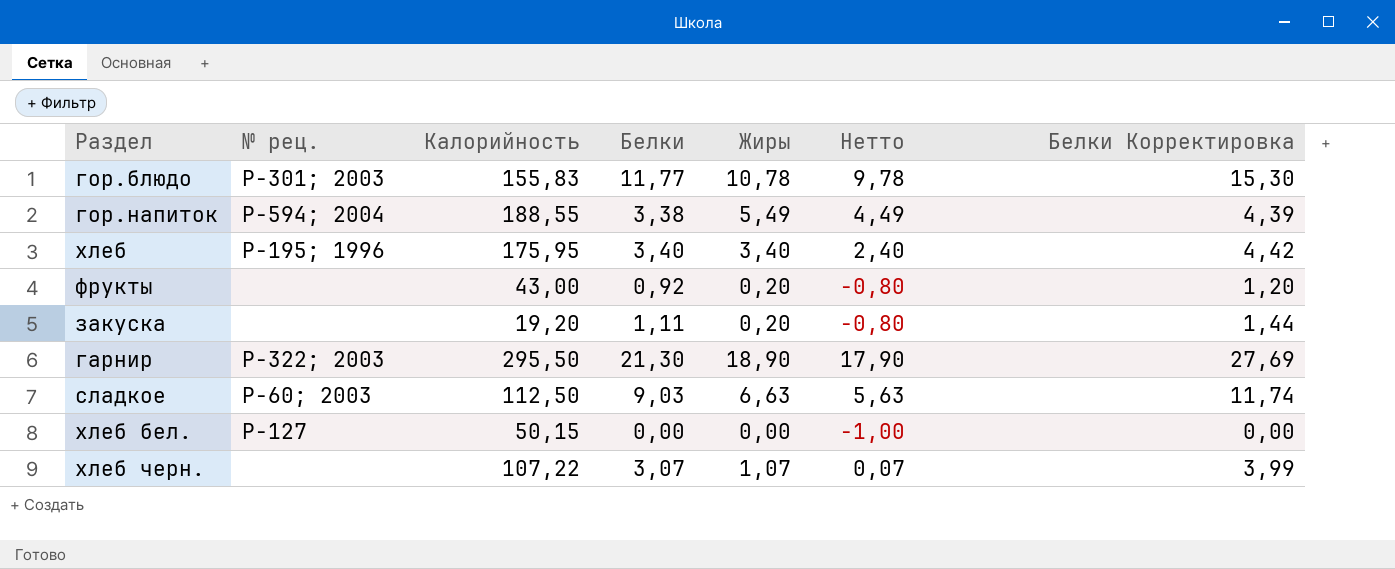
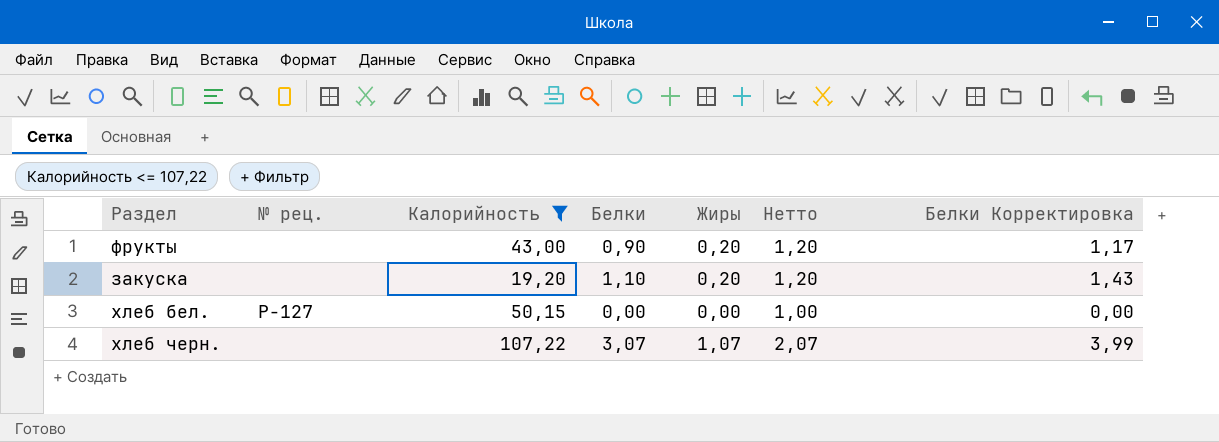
filter: none -> Калорийность <= 107,22
column Нетто | formula: [Жиры] - 1 -> [Жиры] + 1
фрукты | Белки: 0,92 -> 0,90
фрукты | Белки Корректировка: 1,20 -> 1,17
закуска | Белки: 1,11 -> 1,10
закуска | Белки Корректировка: 1,44 -> 1,43

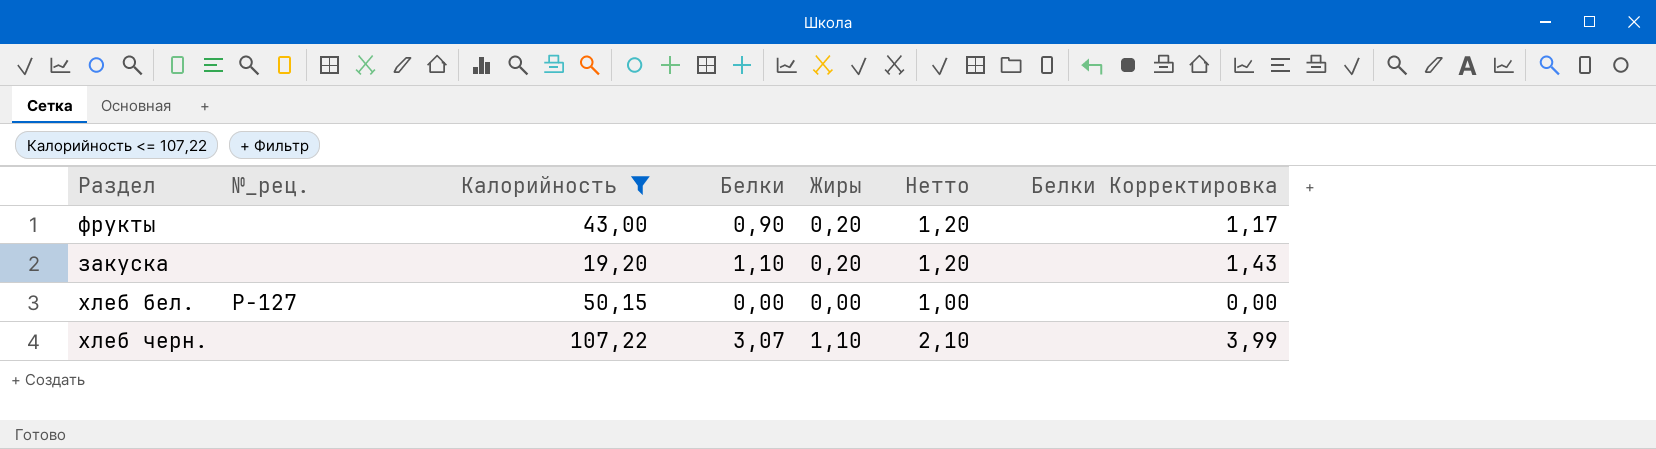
column name: № рец. -> №_рец.
хлеб черн. | Жиры: 1,07 -> 1,10
хлеб черн. | Нетто: 2,07 -> 2,10

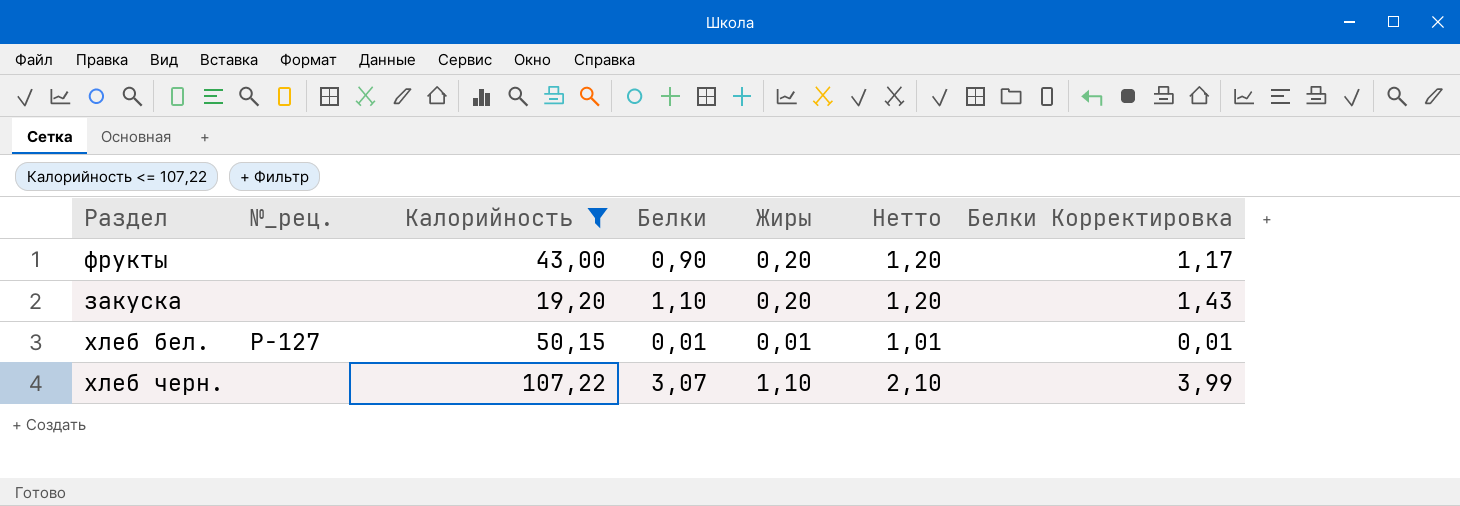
хлеб бел. | Белки: 0,00 -> 0,01
хлеб бел. | Жиры: 0,00 -> 0,01
хлеб бел. | Нетто: 1,00 -> 1,01
хлеб бел. | Белки Корректировка: 0,00 -> 0,01

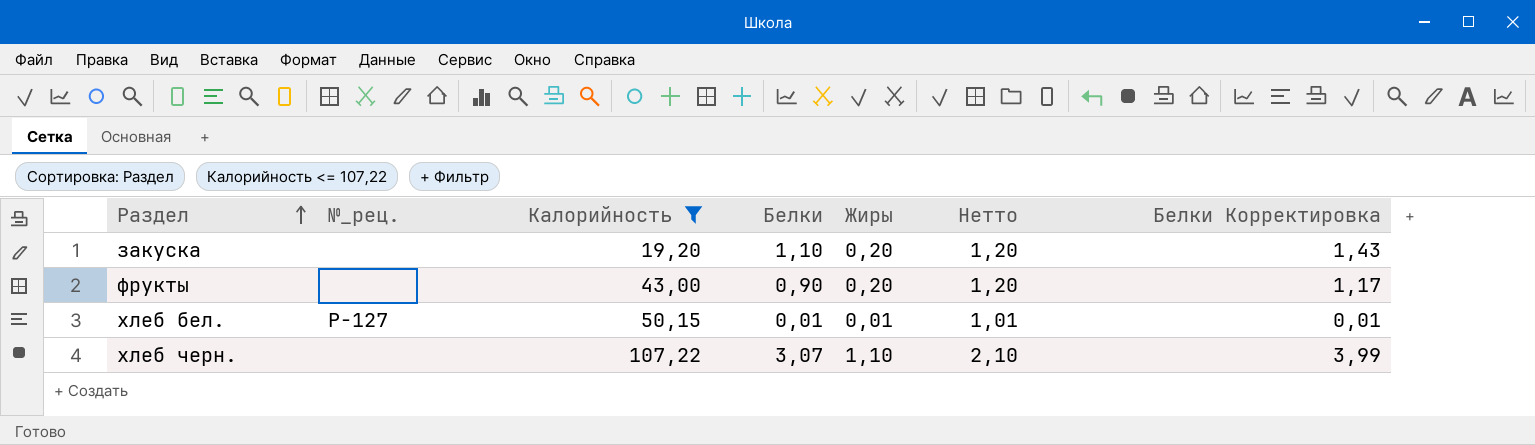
row order: none -> Раздел ascending

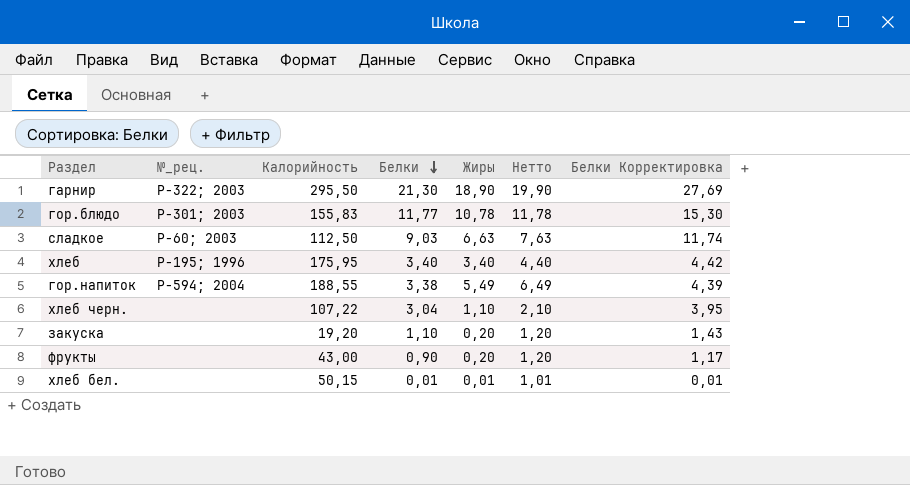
filter: Калорийность <= 107,22 -> none
row order: Раздел ascending -> Белки descending
хлеб черн. | Белки: 3,07 -> 3,04
хлеб черн. | Белки Корректировка: 3,99 -> 3,95
хлеб бел. | №_рец.: Р-127 -> none

